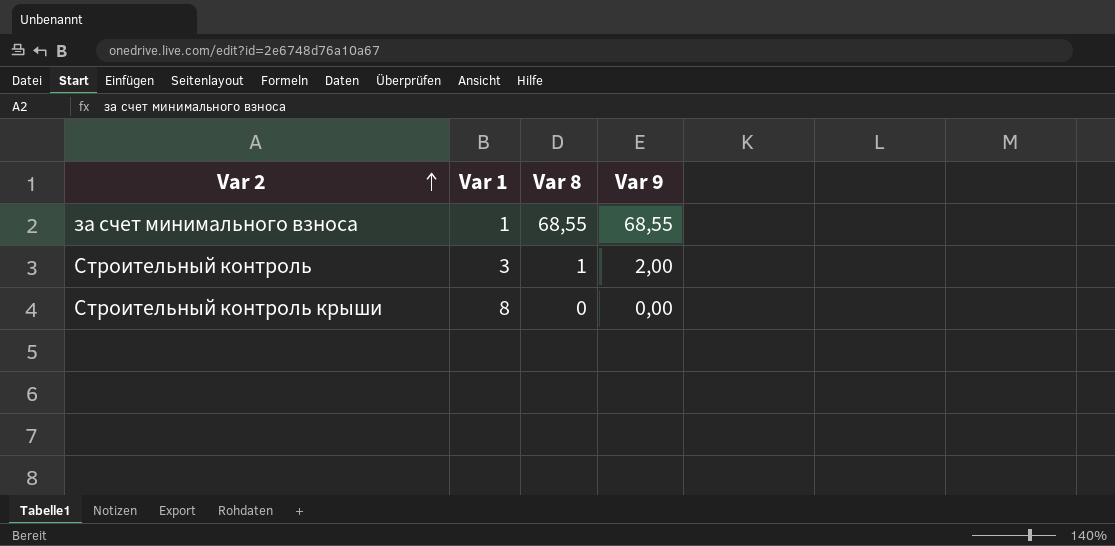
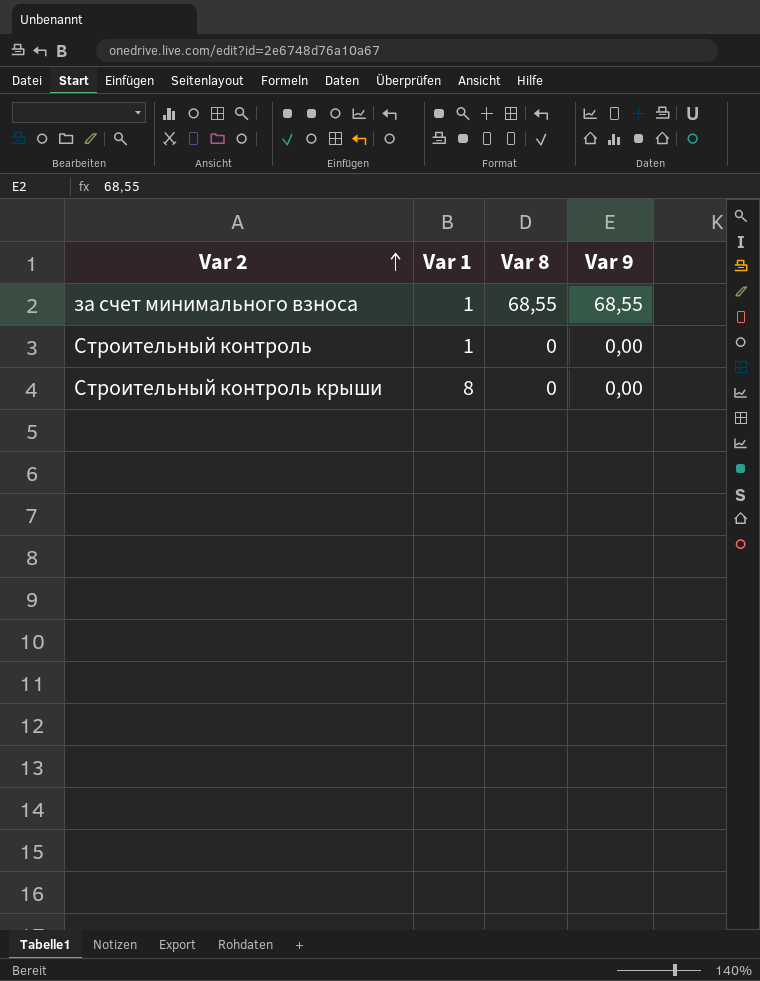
Строительный контроль | Var 1: 3 -> 1
Строительный контроль | Var 8: 1 -> 0
Строительный контроль | Var 9: 2,00 -> 0,00

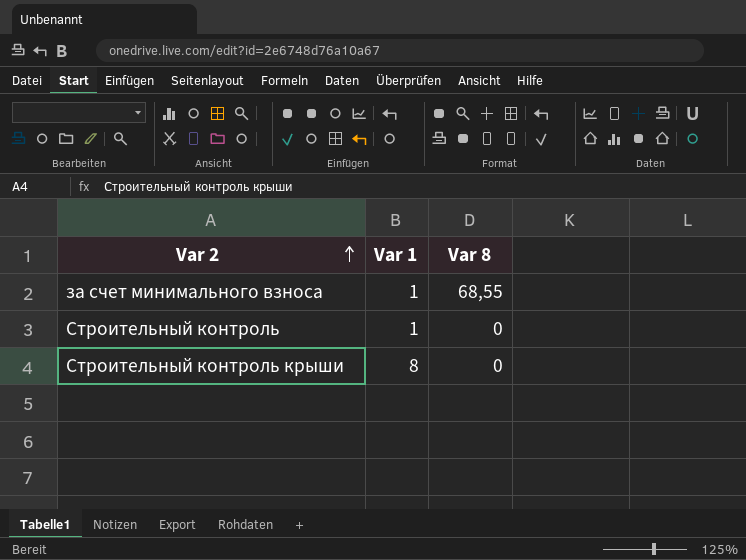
column Var 9 | position: 4 -> none

